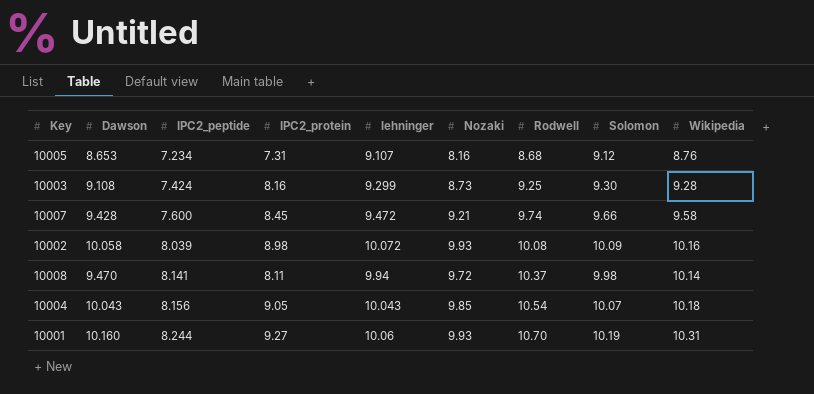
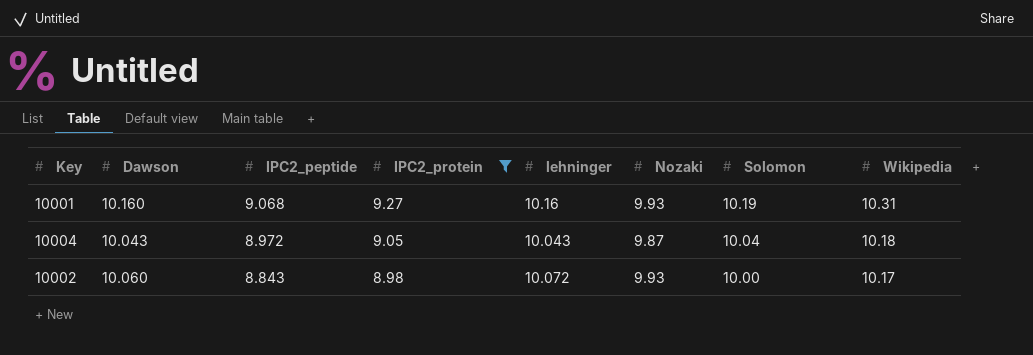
filter: none -> IPC2_protein >= 8.98
row order: IPC2_peptide ascending -> IPC2_peptide descending
column Rodwell | position: 7 -> none
10001 | IPC2_peptide: 8.244 -> 9.068
10001 | lehninger: 10.06 -> 10.16
10004 | IPC2_peptide: 8.156 -> 8.972
10004 | Nozaki: 9.85 -> 9.87
10004 | Solomon: 10.07 -> 10.04
10002 | Dawson: 10.058 -> 10.060
10002 | IPC2_peptide: 8.039 -> 8.843
10002 | Solomon: 10.09 -> 10.00
10002 | Wikipedia: 10.16 -> 10.17

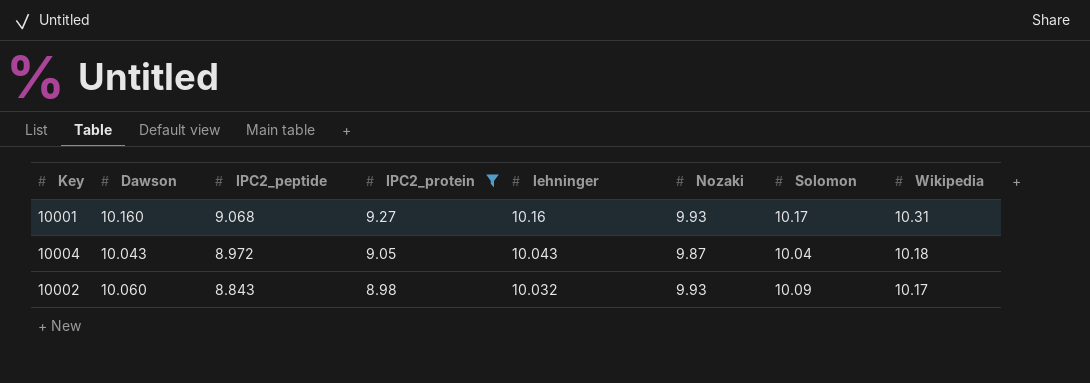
10001 | Solomon: 10.19 -> 10.17
10002 | lehninger: 10.072 -> 10.032
10002 | Solomon: 10.00 -> 10.09

